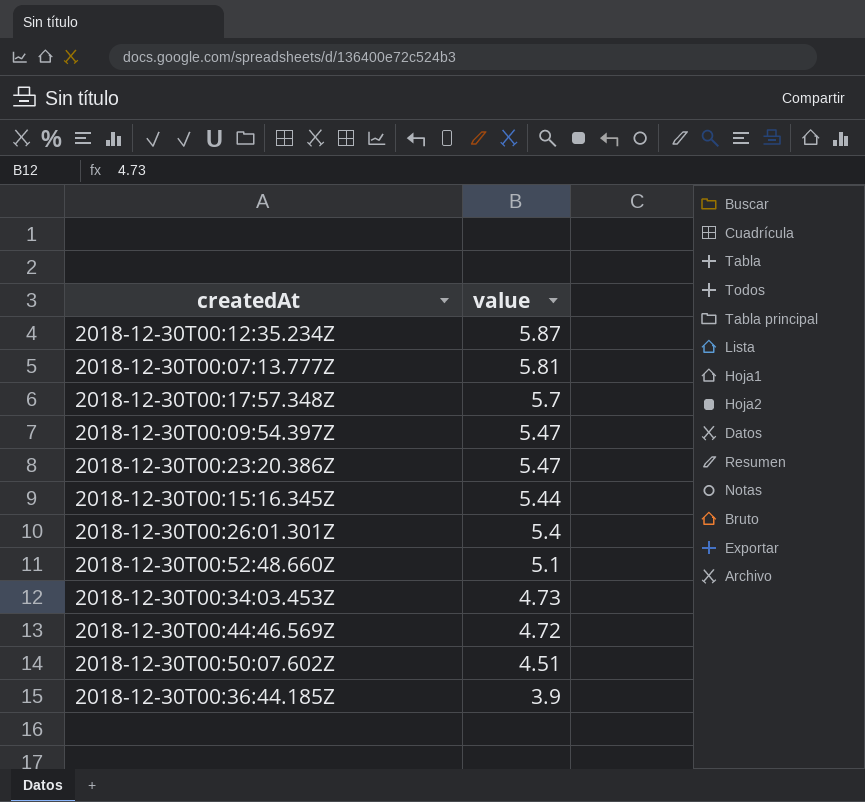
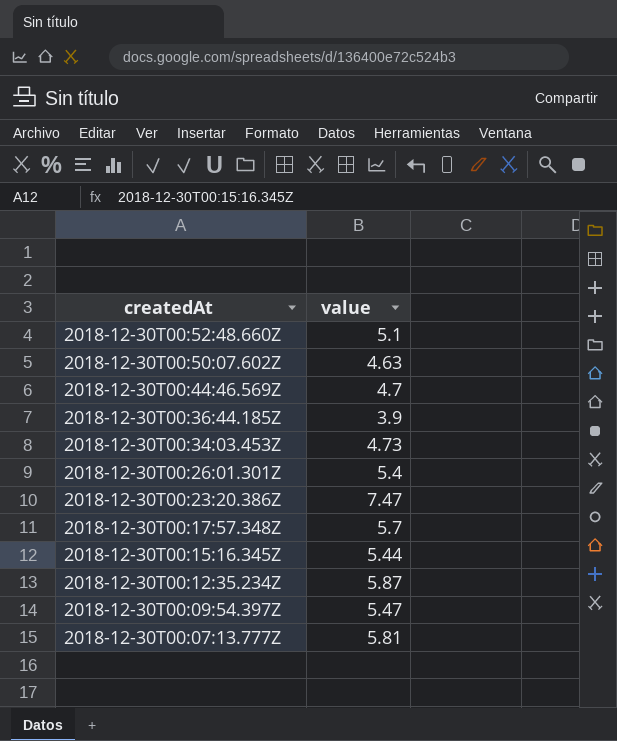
row order: value descending -> createdAt descending
2018-12-30T00:50:07.602Z | value: 4.51 -> 4.63
2018-12-30T00:44:46.569Z | value: 4.72 -> 4.7
2018-12-30T00:23:20.386Z | value: 5.47 -> 7.47

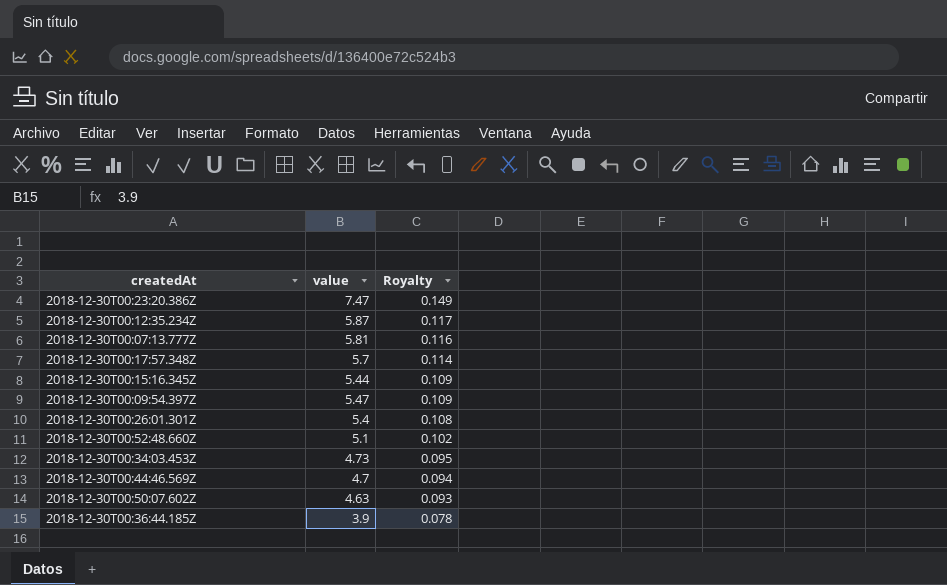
row order: createdAt descending -> Royalty descending
column Royalty | formula: none -> [value] * 0.02

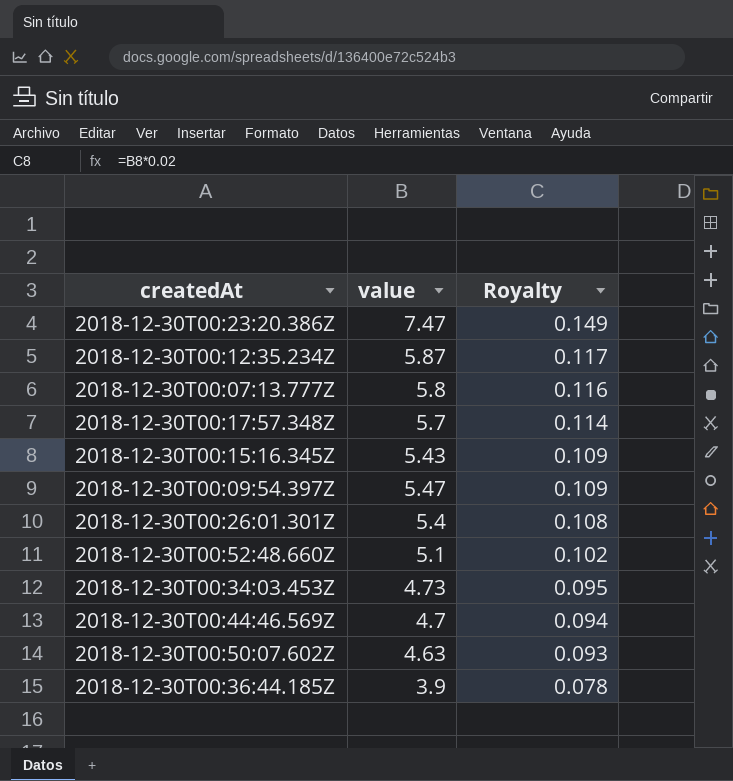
2018-12-30T00:07:13.777Z | value: 5.81 -> 5.8
2018-12-30T00:15:16.345Z | value: 5.44 -> 5.43

